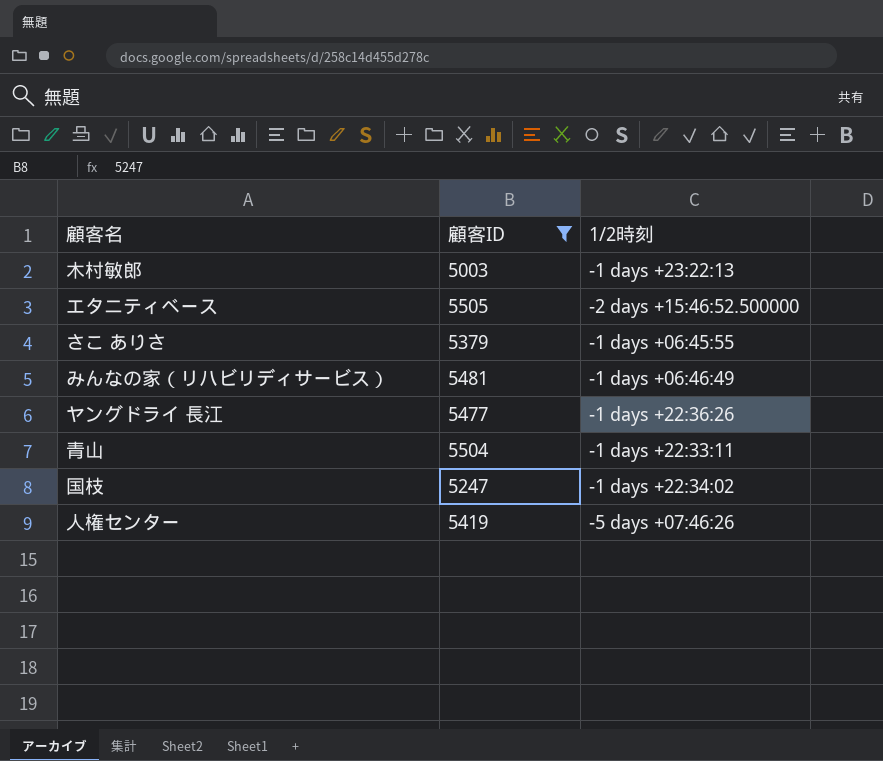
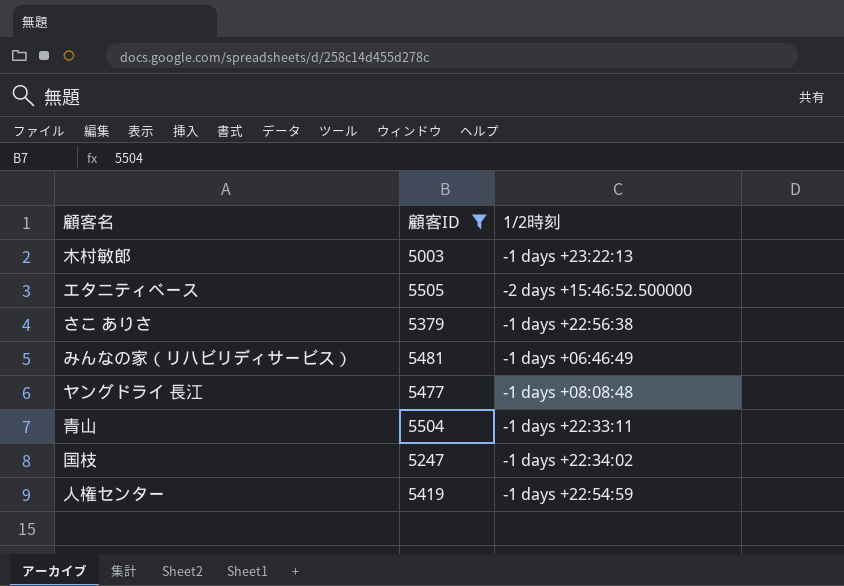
さこ ありさ | 1/2時刻: -1 days +06:45:55 -> -1 days +22:56:38
ヤングドライ 長江 | 1/2時刻: -1 days +22:36:26 -> -1 days +08:08:48
人権センター | 1/2時刻: -5 days +07:46:26 -> -1 days +22:54:59

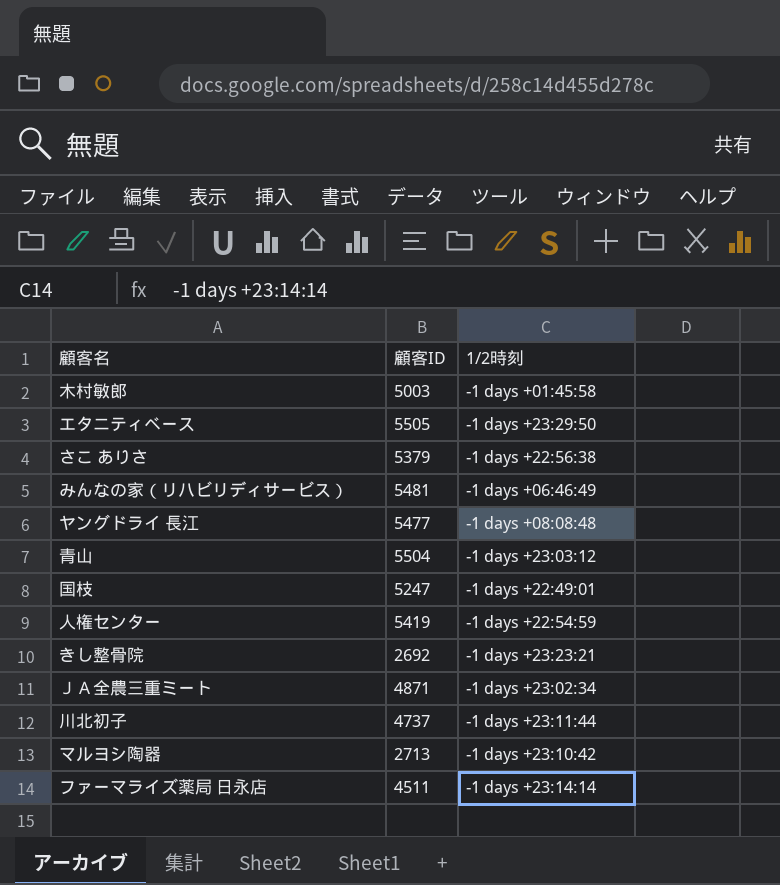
filter: 顧客ID >= 5003 -> none
木村敏郎 | 1/2時刻: -1 days +23:22:13 -> -1 days +01:45:58
エタニティベース | 1/2時刻: -2 days +15:46:52.500000 -> -1 days +23:29:50
青山 | 1/2時刻: -1 days +22:33:11 -> -1 days +23:03:12
国枝 | 1/2時刻: -1 days +22:34:02 -> -1 days +22:49:01

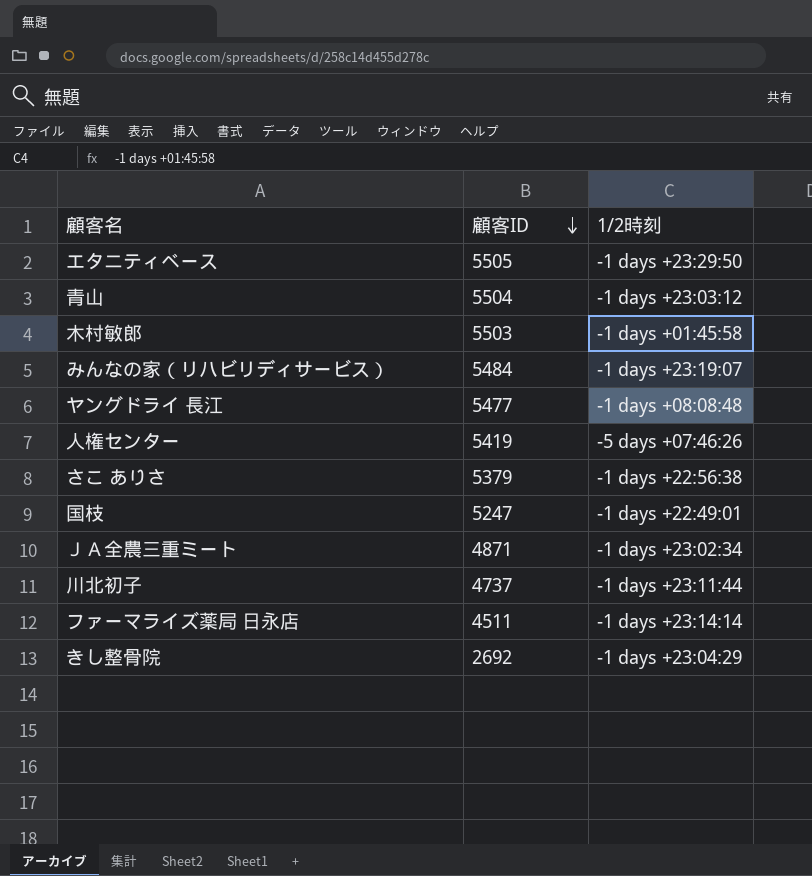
row order: none -> 顧客ID descending
row マルヨシ陶器: 2713 | -1 days +23:10:42 -> none
木村敏郎 | 顧客ID: 5003 -> 5503
みんなの家（リハビリディサービス） | 顧客ID: 5481 -> 5484
みんなの家（リハビリディサービス） | 1/2時刻: -1 days +06:46:49 -> -1 days +23:19:07
人権センター | 1/2時刻: -1 days +22:54:59 -> -5 days +07:46:26
きし整骨院 | 1/2時刻: -1 days +23:23:21 -> -1 days +23:04:29

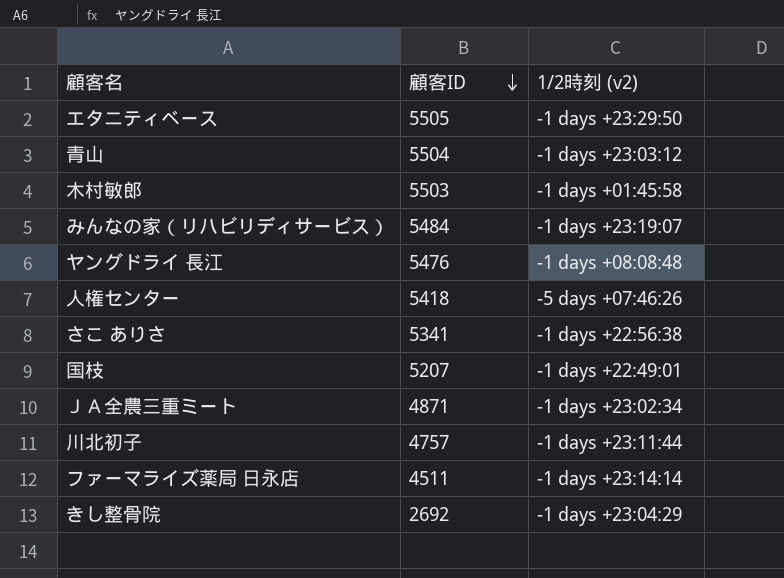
column name: 1/2時刻 -> 1/2時刻 (v2)
ヤングドライ 長江 | 顧客ID: 5477 -> 5476
人権センター | 顧客ID: 5419 -> 5418
さこ ありさ | 顧客ID: 5379 -> 5341
国枝 | 顧客ID: 5247 -> 5207
川北初子 | 顧客ID: 4737 -> 4757

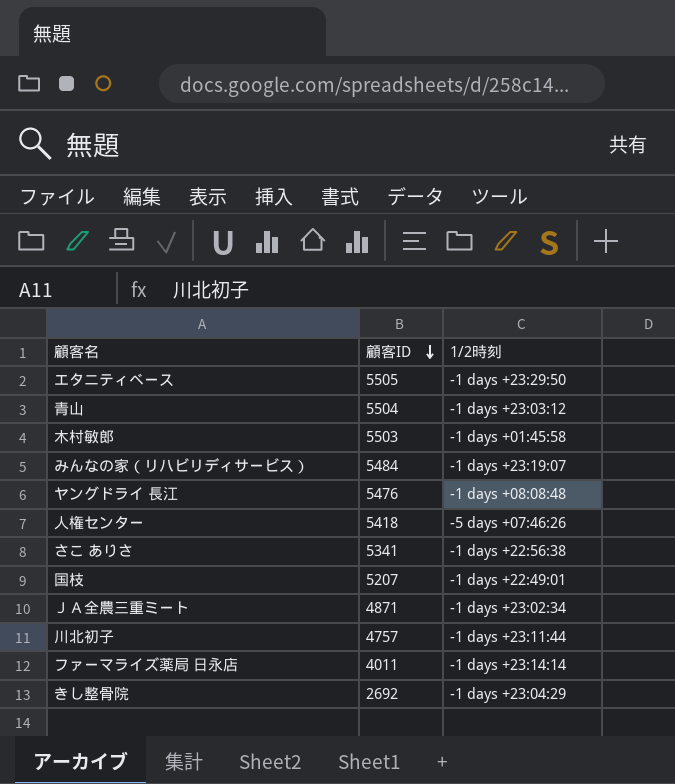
column name: 1/2時刻 (v2) -> 1/2時刻
ファーマライズ薬局 日永店 | 顧客ID: 4511 -> 4011

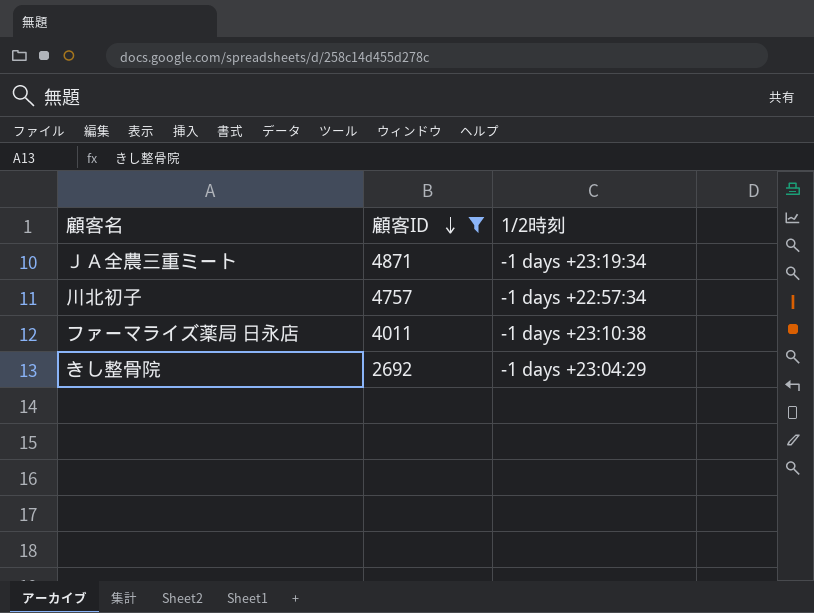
filter: none -> 顧客ID <= 4871
ＪＡ全農三重ミート | 1/2時刻: -1 days +23:02:34 -> -1 days +23:19:34
川北初子 | 1/2時刻: -1 days +23:11:44 -> -1 days +22:57:34
ファーマライズ薬局 日永店 | 1/2時刻: -1 days +23:14:14 -> -1 days +23:10:38

